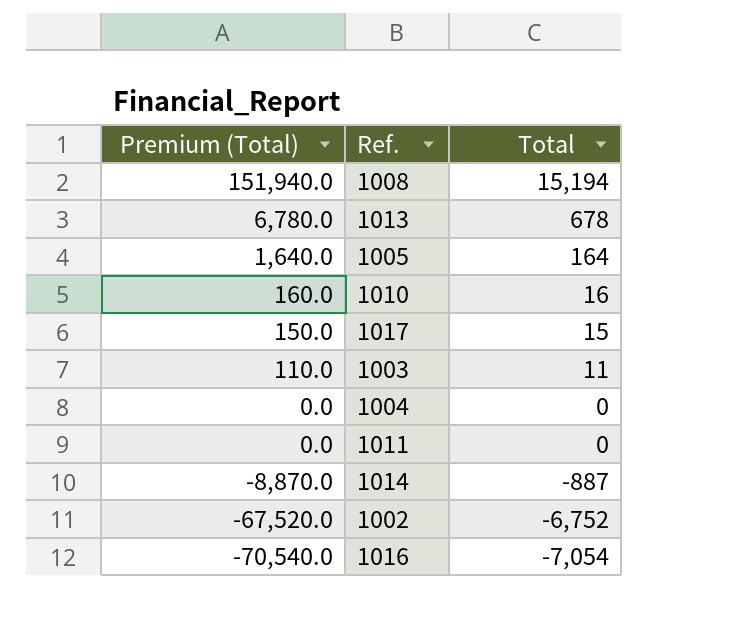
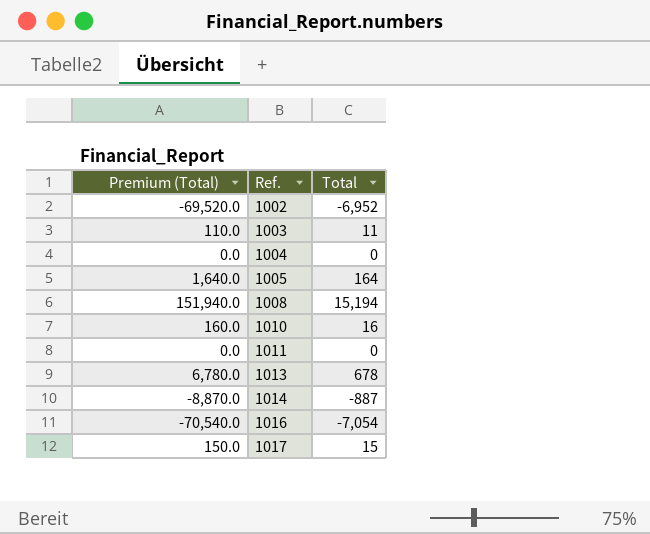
row order: Premium (Total) descending -> Ref. ascending
1002 | Premium (Total): -67,520.0 -> -69,520.0
1002 | Total: -6,752 -> -6,952

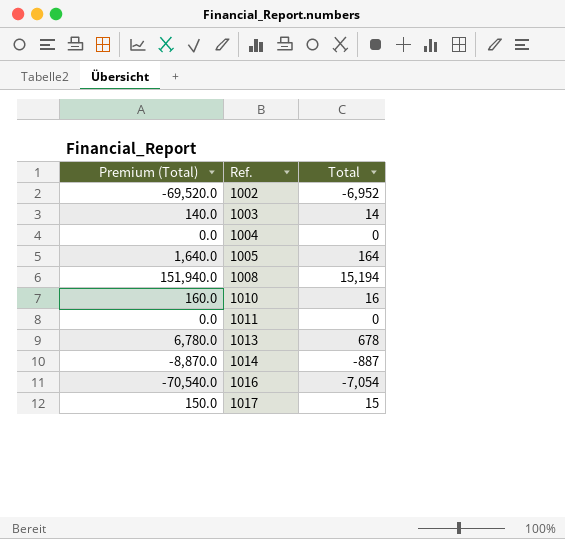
1003 | Premium (Total): 110.0 -> 140.0
1003 | Total: 11 -> 14

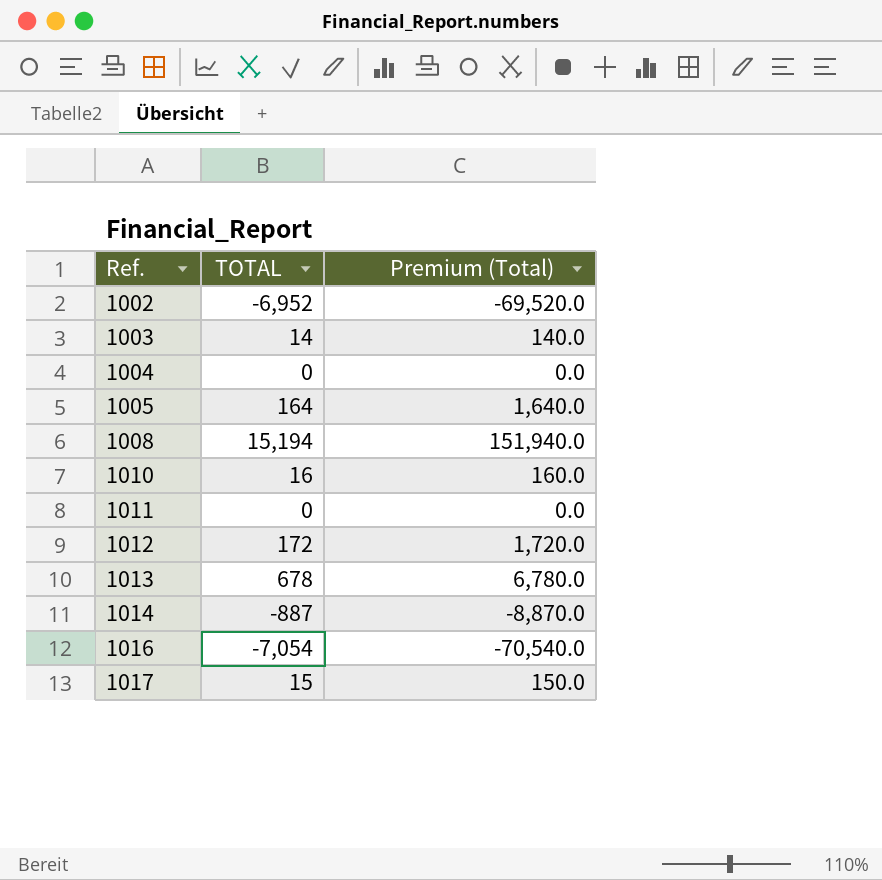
column name: Total -> TOTAL
column Premium (Total) | position: 1 -> 3
row 1012: none -> 172 | 1,720.0

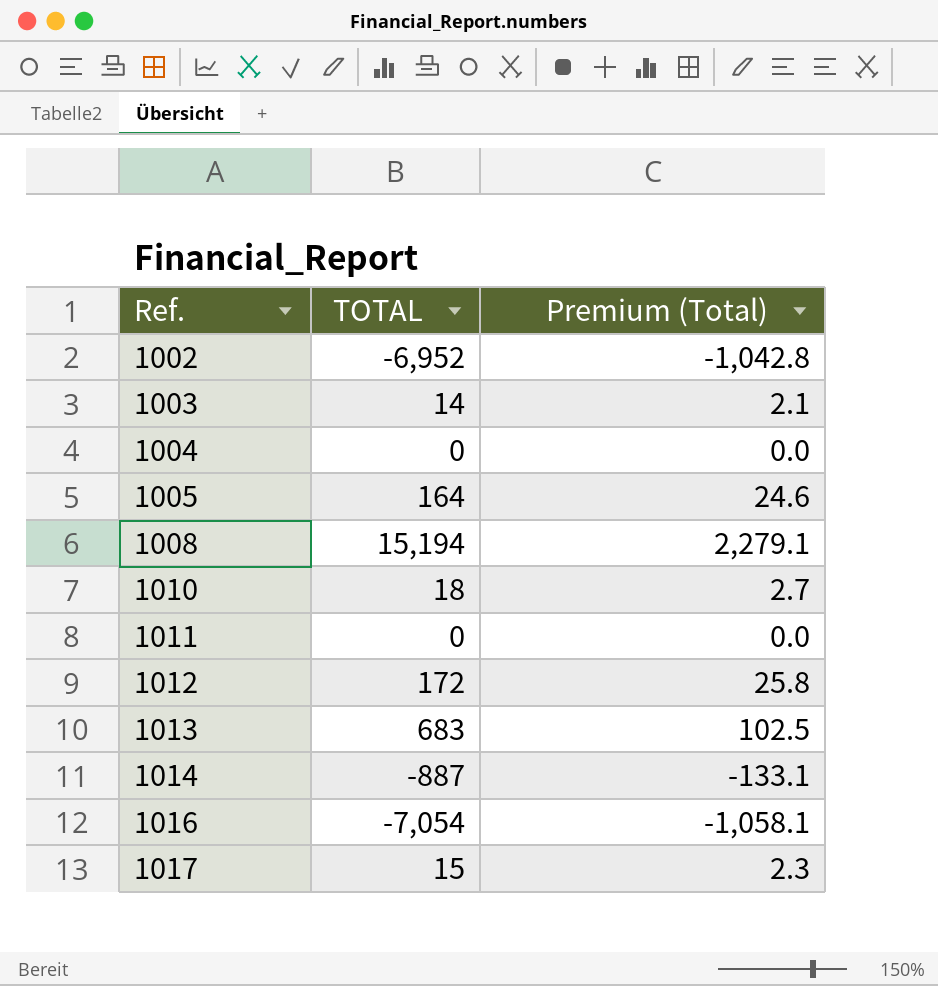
column Premium (Total) | formula: [TOTAL] * 10 -> [TOTAL] * 0.15
1010 | TOTAL: 16 -> 18
1013 | TOTAL: 678 -> 683

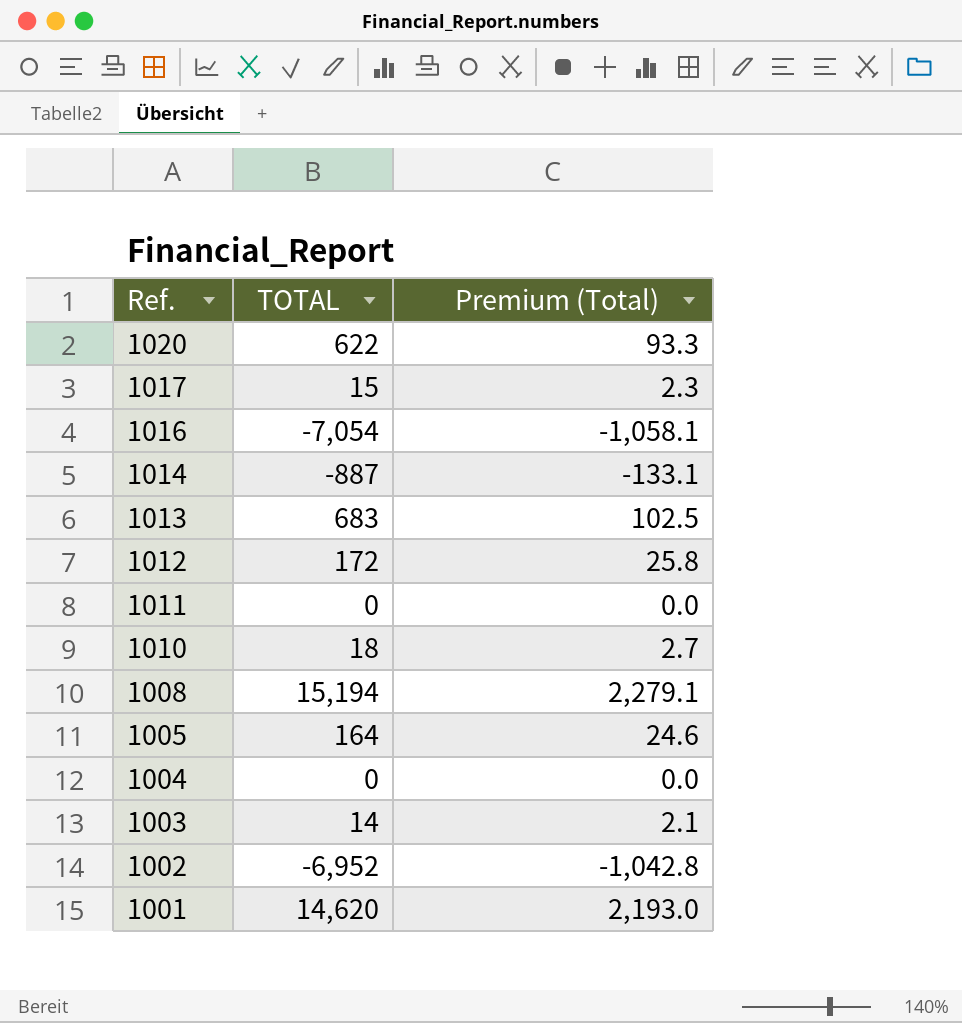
row order: Ref. ascending -> Ref. descending
row 1020: none -> 622 | 93.3
row 1001: none -> 14,620 | 2,193.0

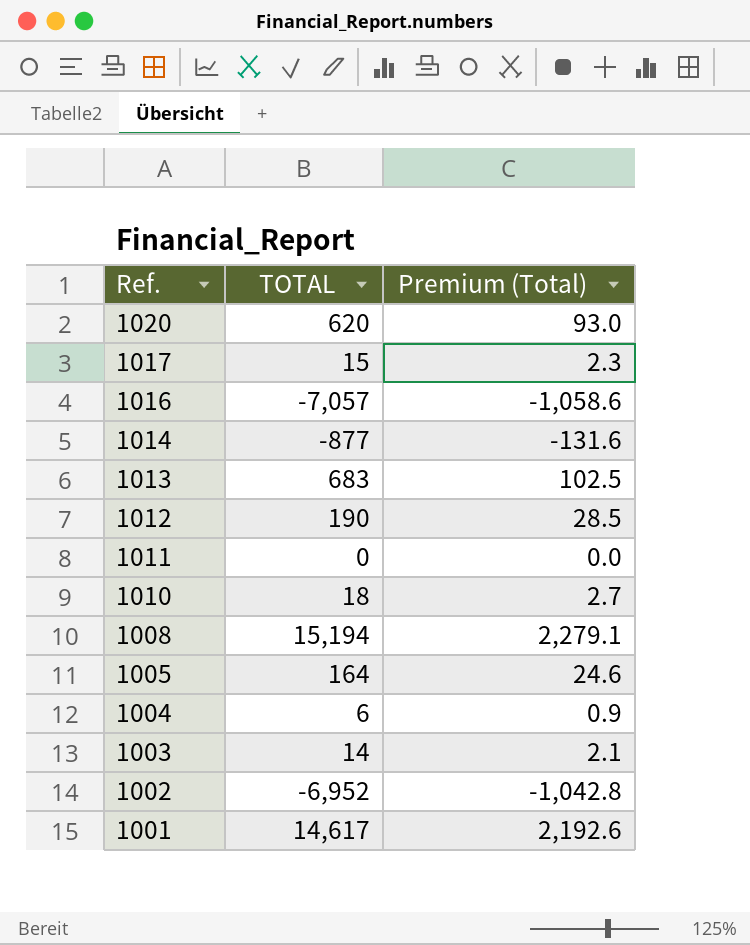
1020 | TOTAL: 622 -> 620
1020 | Premium (Total): 93.3 -> 93.0
1016 | TOTAL: -7,054 -> -7,057
1016 | Premium (Total): -1,058.1 -> -1,058.6
1014 | TOTAL: -887 -> -877
1014 | Premium (Total): -133.1 -> -131.6
1012 | TOTAL: 172 -> 190
1012 | Premium (Total): 25.8 -> 28.5
1004 | TOTAL: 0 -> 6
1004 | Premium (Total): 0.0 -> 0.9
1001 | TOTAL: 14,620 -> 14,617
1001 | Premium (Total): 2,193.0 -> 2,192.6

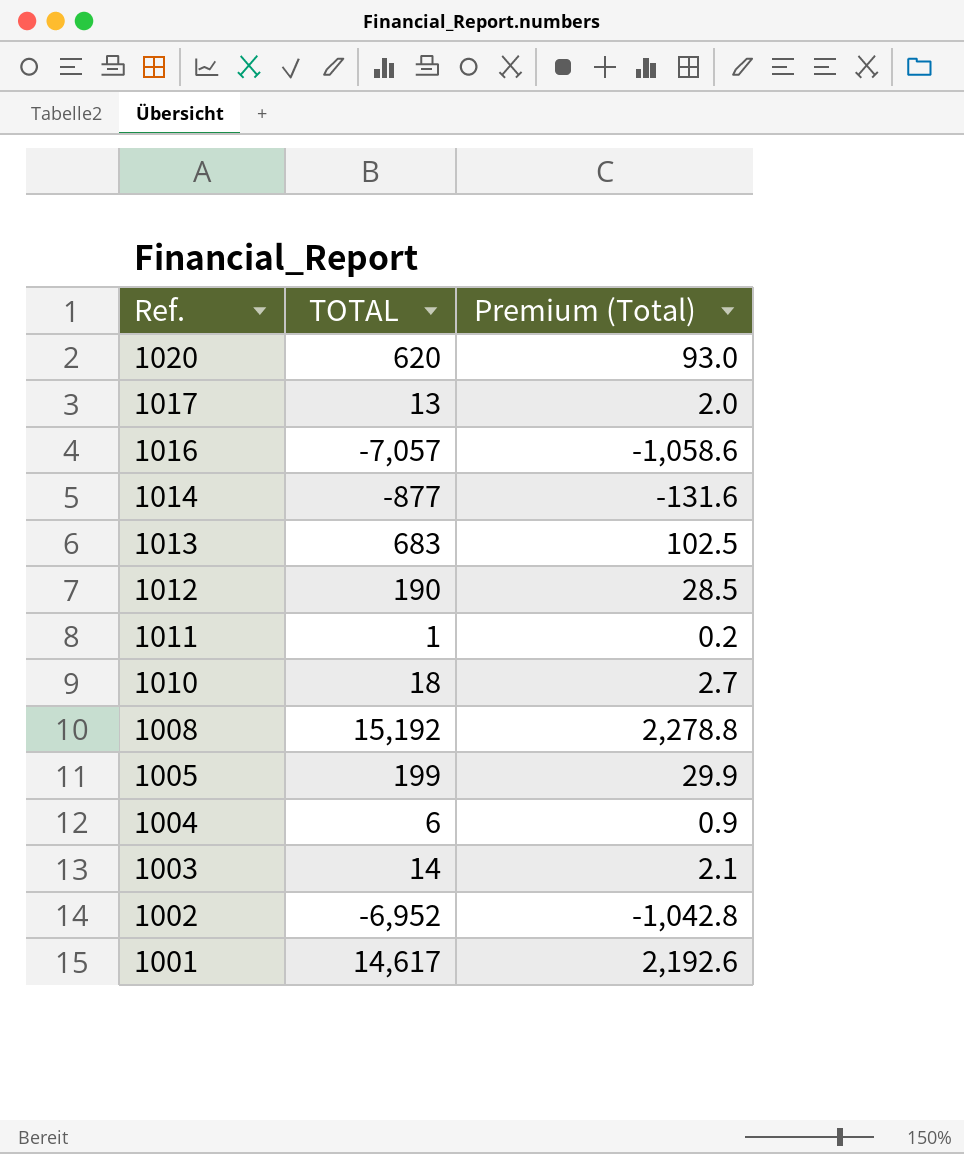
1017 | TOTAL: 15 -> 13
1017 | Premium (Total): 2.3 -> 2.0
1011 | TOTAL: 0 -> 1
1011 | Premium (Total): 0.0 -> 0.2
1008 | TOTAL: 15,194 -> 15,192
1008 | Premium (Total): 2,279.1 -> 2,278.8
1005 | TOTAL: 164 -> 199
1005 | Premium (Total): 24.6 -> 29.9

